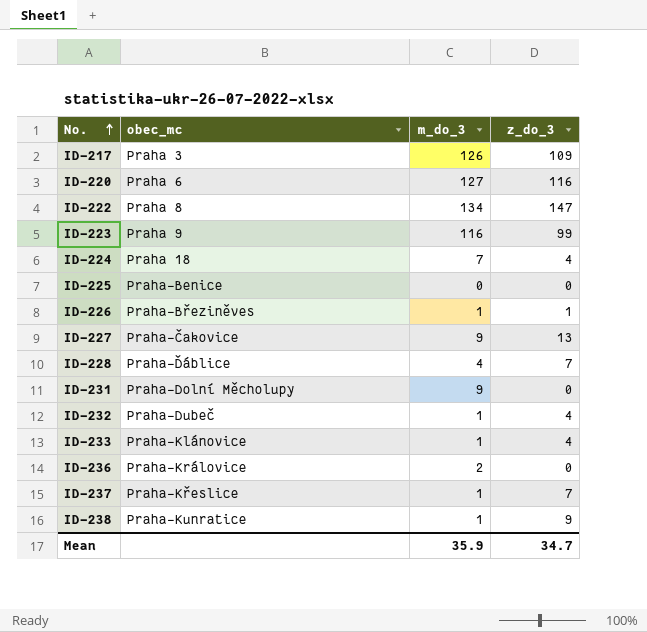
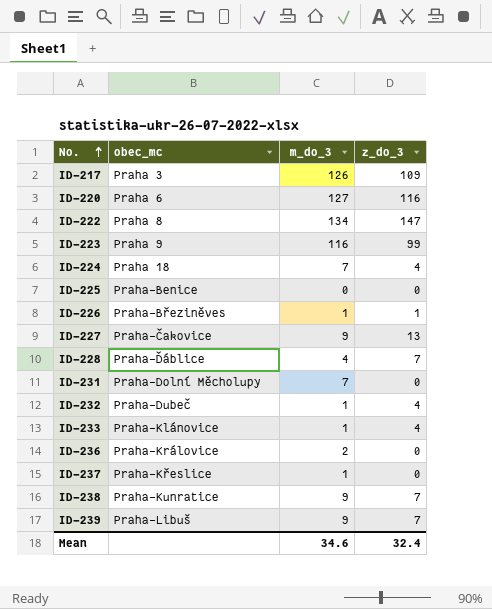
ID-231 | m_do_3: 9 -> 7
ID-237 | z_do_3: 7 -> 0
ID-238 | m_do_3: 1 -> 9
ID-238 | z_do_3: 9 -> 7
row ID-239: none -> Praha-Libuš | 9 | 7
Mean | m_do_3: 35.9 -> 34.6
Mean | z_do_3: 34.7 -> 32.4

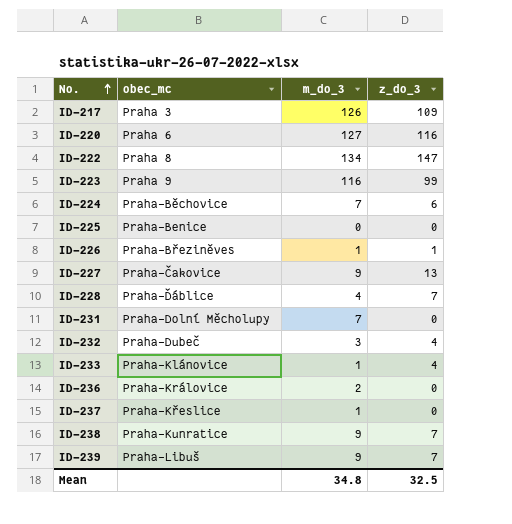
ID-224 | obec_mc: Praha 18 -> Praha-Běchovice
ID-224 | z_do_3: 4 -> 6
ID-232 | m_do_3: 1 -> 3
Mean | m_do_3: 34.6 -> 34.8
Mean | z_do_3: 32.4 -> 32.5

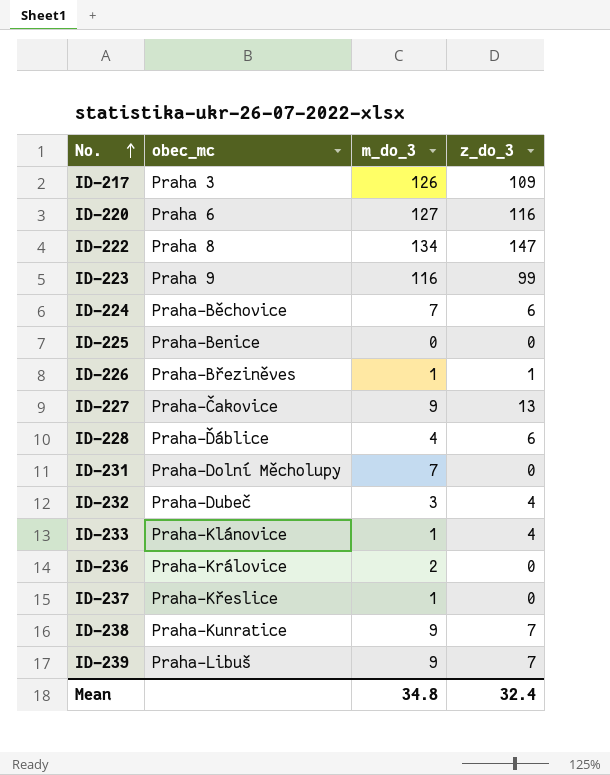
ID-228 | z_do_3: 7 -> 6
Mean | z_do_3: 32.5 -> 32.4

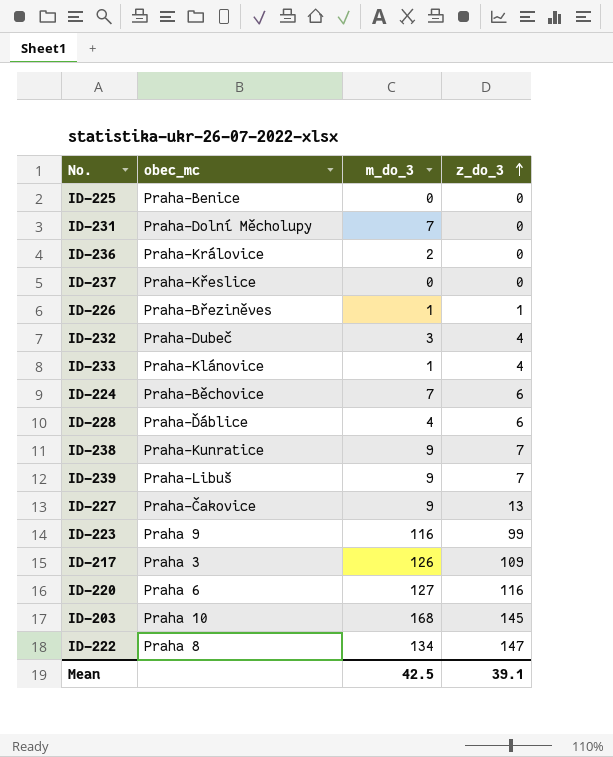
row order: No. ascending -> z_do_3 ascending
ID-237 | m_do_3: 1 -> 0
row ID-203: none -> Praha 10 | 168 | 145
Mean | m_do_3: 34.8 -> 42.5
Mean | z_do_3: 32.4 -> 39.1

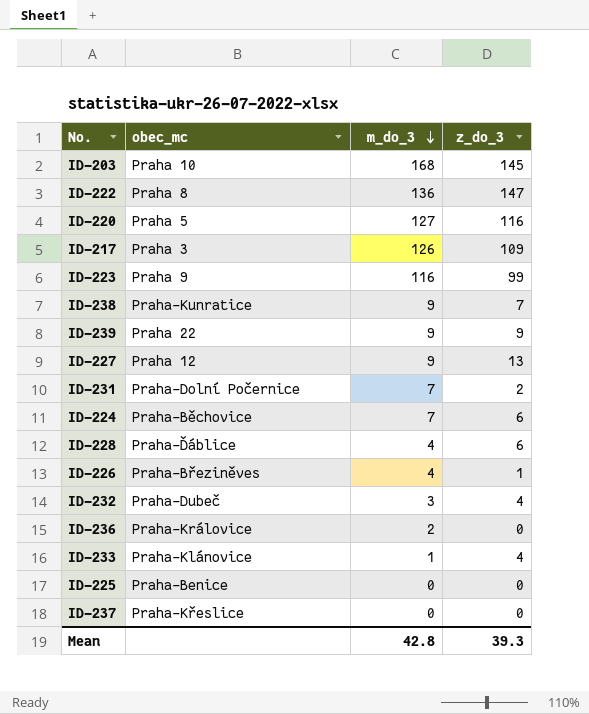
row order: z_do_3 ascending -> m_do_3 descending
ID-222 | m_do_3: 134 -> 136
ID-220 | obec_mc: Praha 6 -> Praha 5
ID-239 | obec_mc: Praha-Libuš -> Praha 22
ID-239 | z_do_3: 7 -> 9
ID-227 | obec_mc: Praha-Čakovice -> Praha 12
ID-231 | obec_mc: Praha-Dolní Měcholupy -> Praha-Dolní Počernice
ID-231 | z_do_3: 0 -> 2
ID-226 | m_do_3: 1 -> 4
Mean | m_do_3: 42.5 -> 42.8
Mean | z_do_3: 39.1 -> 39.3

